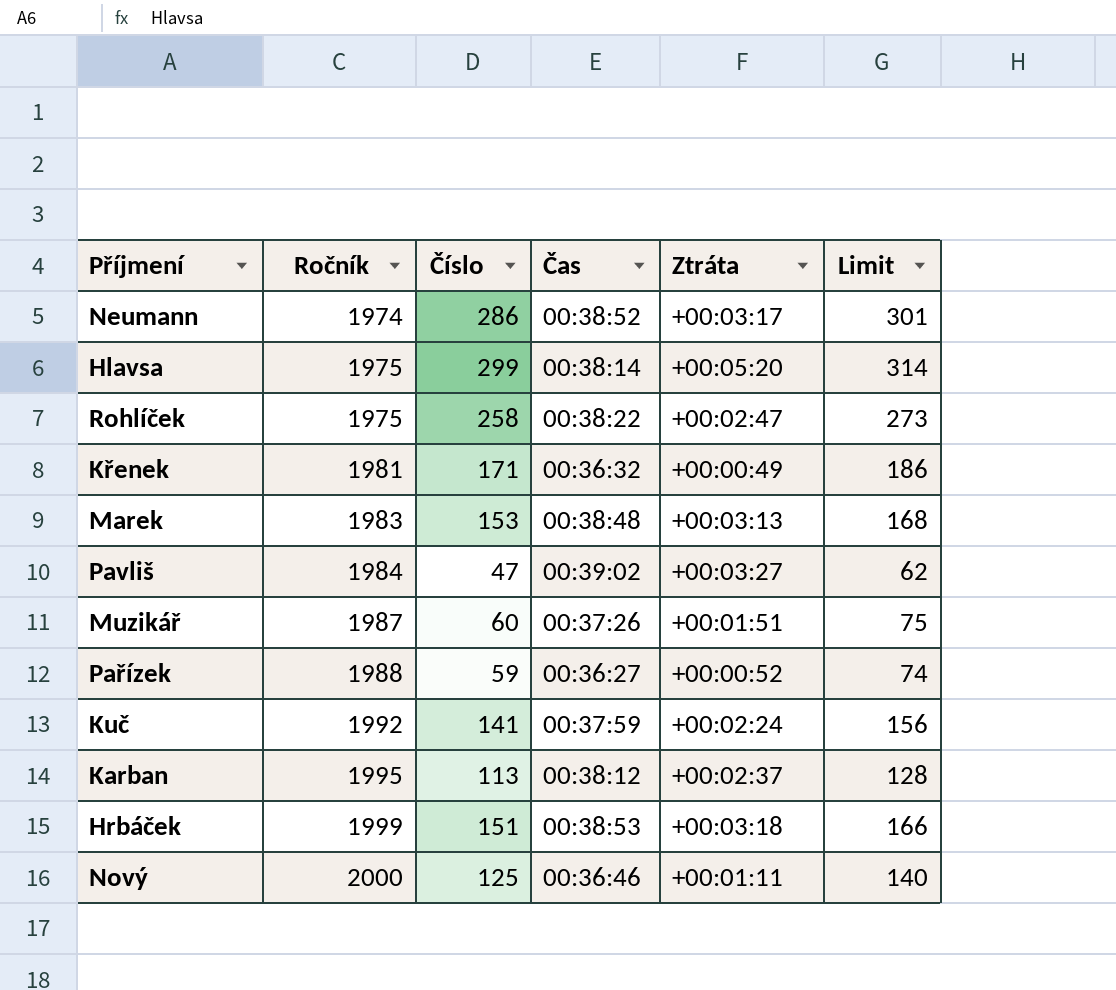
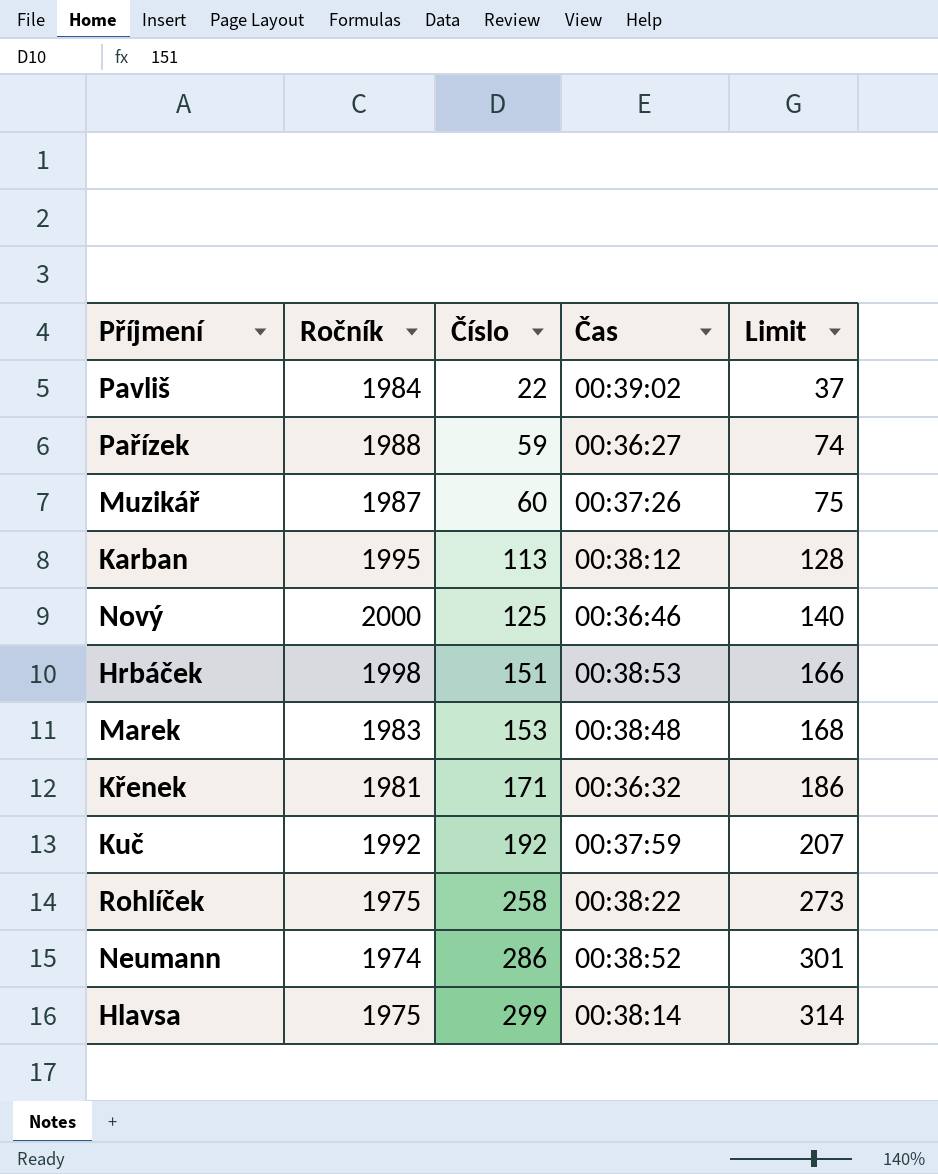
row order: Ročník ascending -> Číslo ascending
column Ztráta | position: 5 -> none
Pavliš | Číslo: 47 -> 22
Pavliš | Limit: 62 -> 37
Hrbáček | Ročník: 1999 -> 1998
Kuč | Číslo: 141 -> 192
Kuč | Limit: 156 -> 207

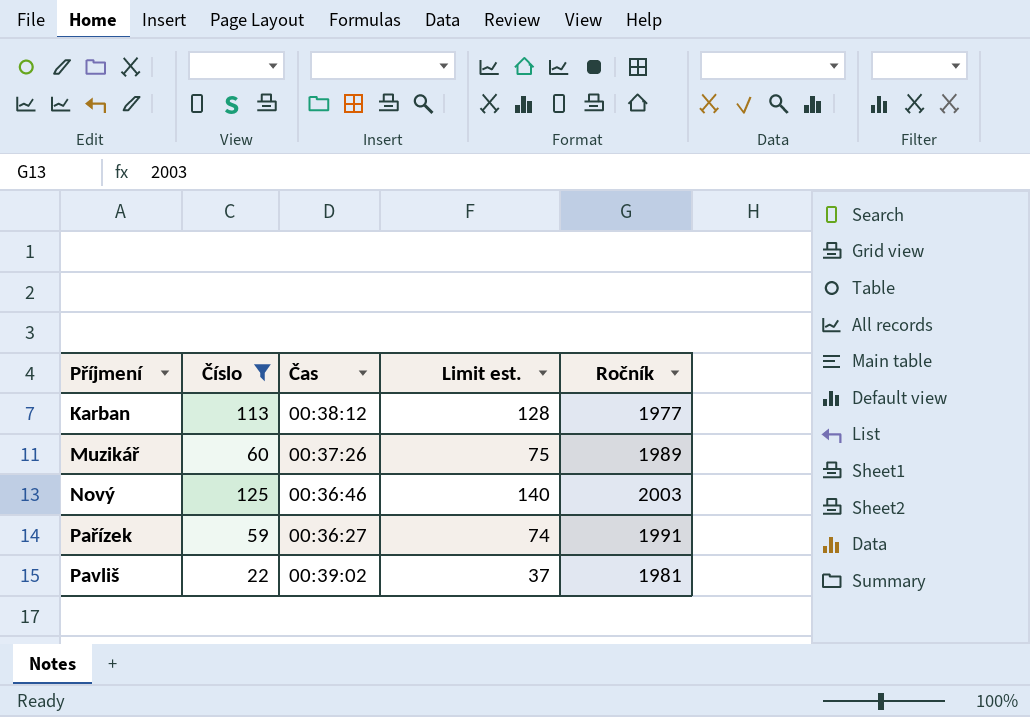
filter: none -> Číslo <= 125
row order: Číslo ascending -> Příjmení ascending
column name: Limit -> Limit est.
column Ročník | position: 2 -> 5
Karban | Ročník: 1995 -> 1977
Muzikář | Ročník: 1987 -> 1989
Nový | Ročník: 2000 -> 2003
Pařízek | Ročník: 1988 -> 1991
Pavliš | Ročník: 1984 -> 1981

